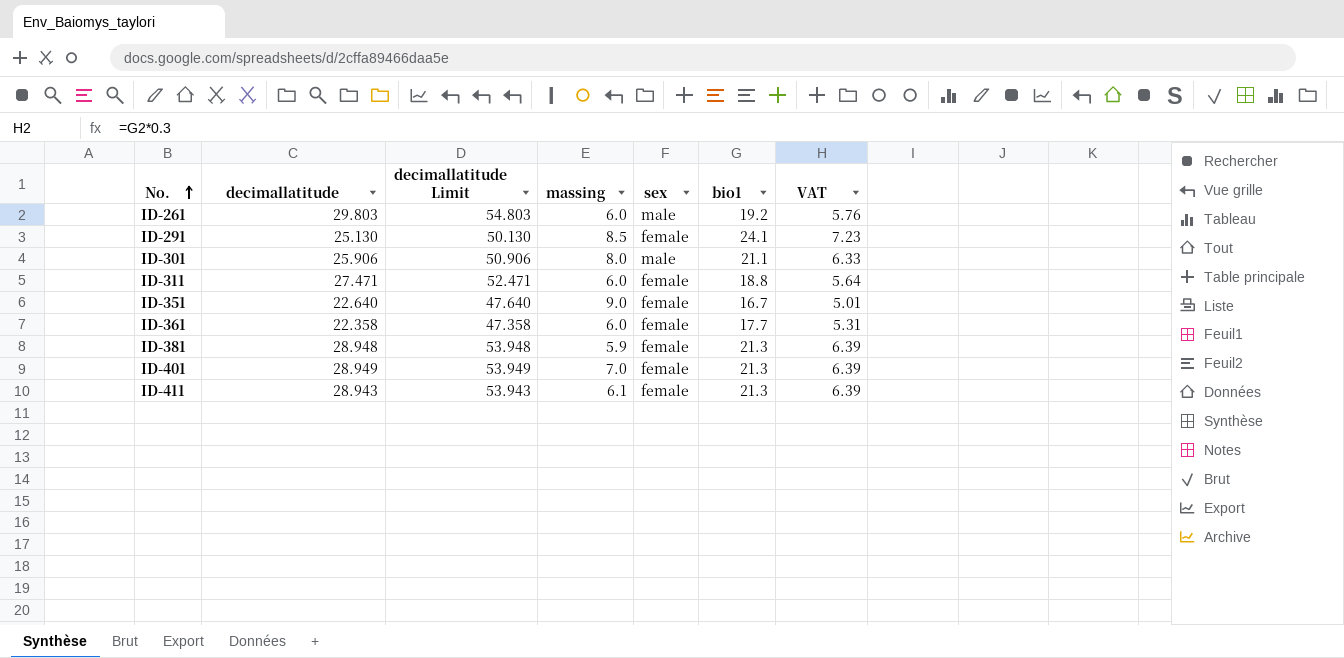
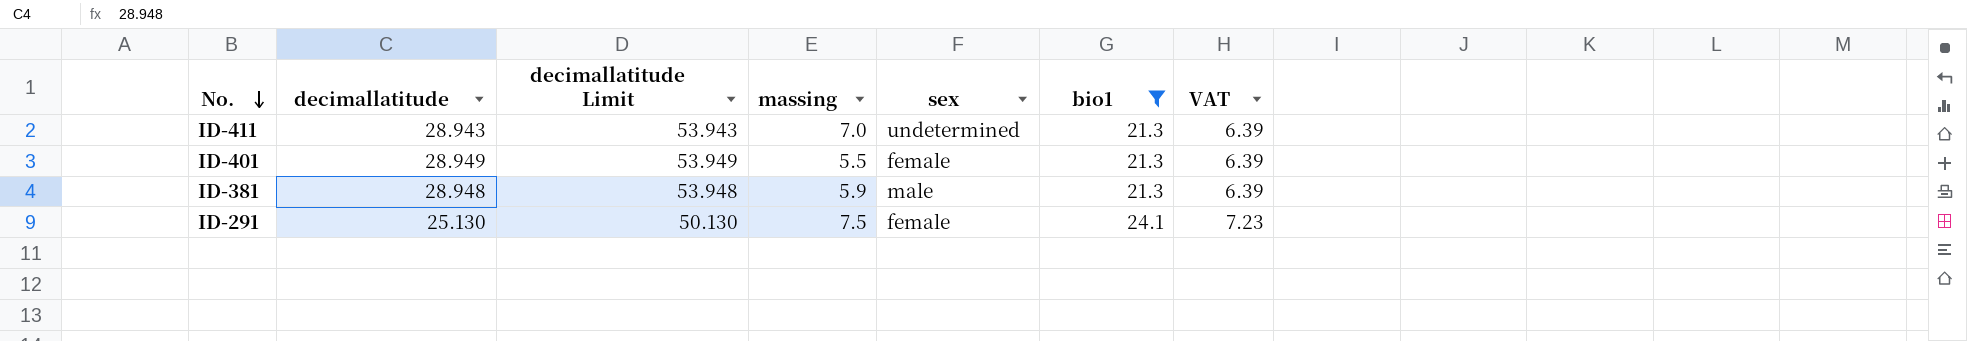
filter: none -> bio1 >= 21.3
row order: No. ascending -> No. descending
ID-411 | massing: 6.1 -> 7.0
ID-411 | sex: female -> undetermined
ID-401 | massing: 7.0 -> 5.5
ID-381 | sex: female -> male
ID-291 | massing: 8.5 -> 7.5

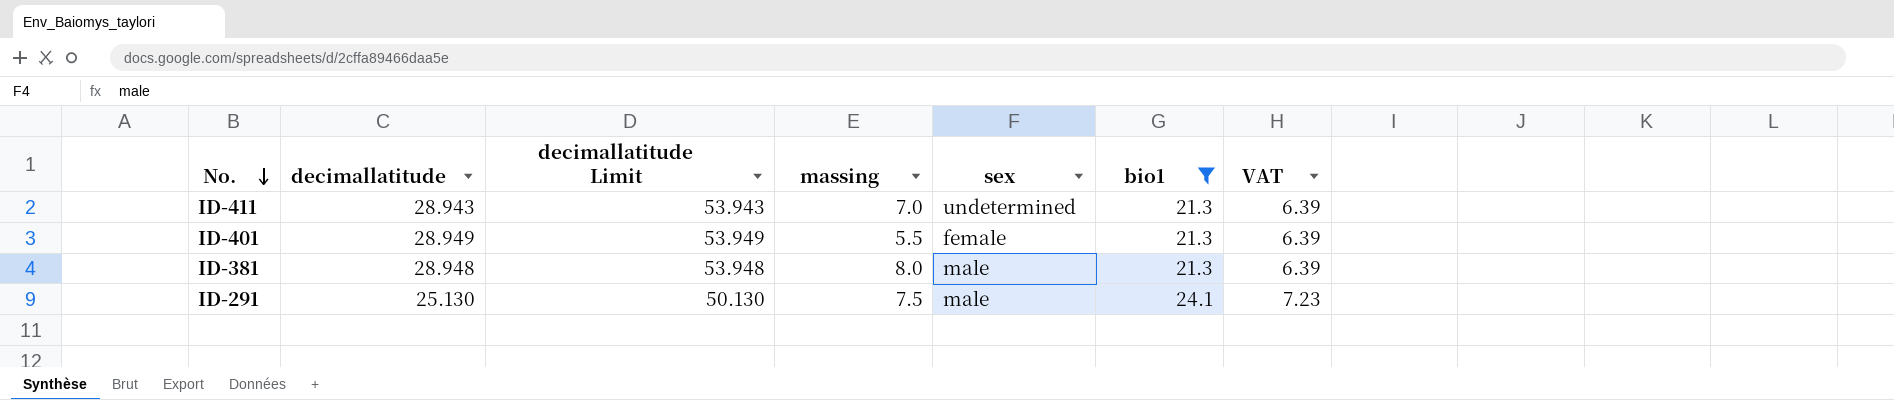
ID-381 | massing: 5.9 -> 8.0
ID-291 | sex: female -> male

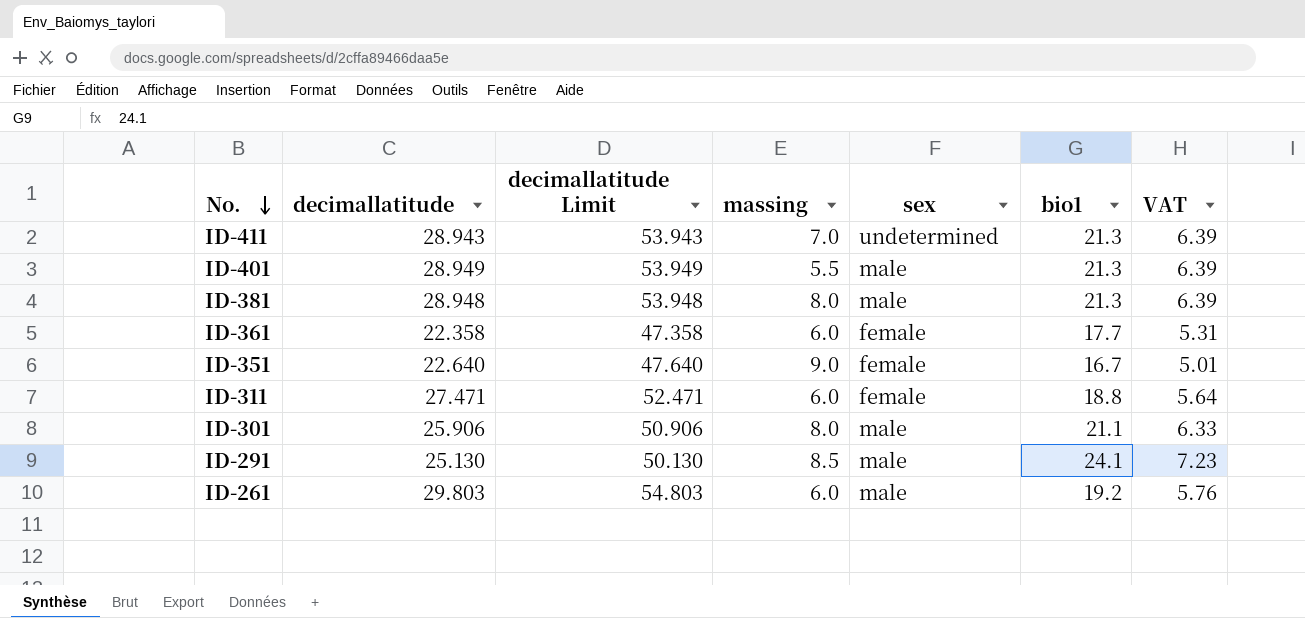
filter: bio1 >= 21.3 -> none
ID-401 | sex: female -> male
ID-291 | massing: 7.5 -> 8.5

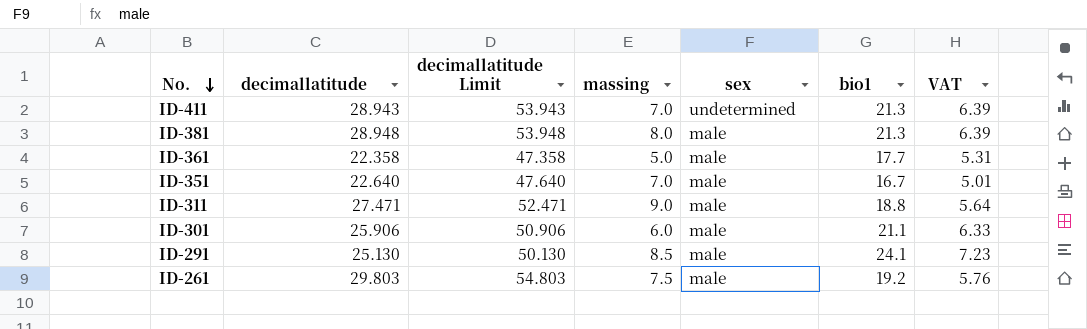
row ID-401: 28.949 | 53.949 | 5.5 | male | 21.3 | 6.39 -> none
ID-361 | massing: 6.0 -> 5.0
ID-361 | sex: female -> male
ID-351 | massing: 9.0 -> 7.0
ID-351 | sex: female -> male
ID-311 | massing: 6.0 -> 9.0
ID-311 | sex: female -> male
ID-301 | massing: 8.0 -> 6.0
ID-261 | massing: 6.0 -> 7.5

